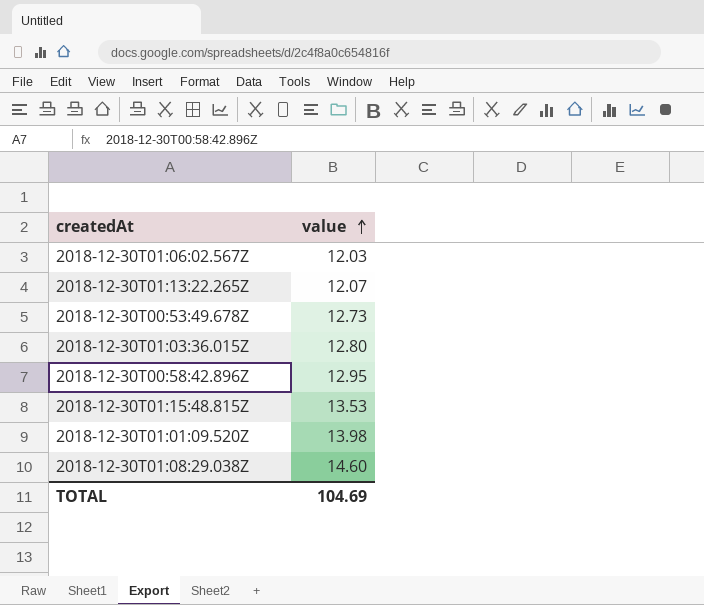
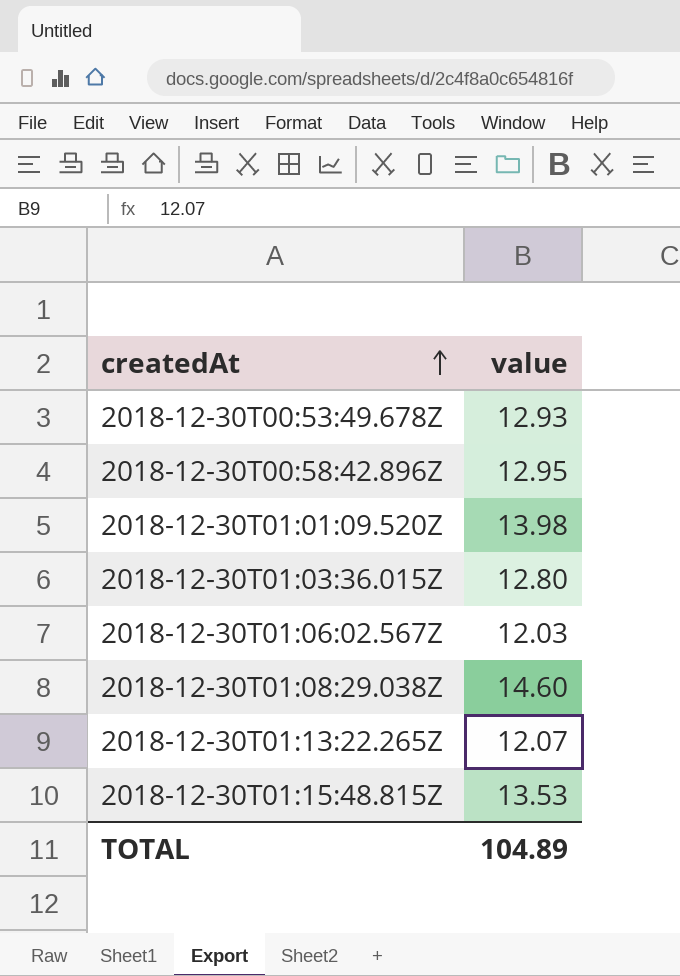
row order: value ascending -> createdAt ascending
2018-12-30T00:53:49.678Z | value: 12.73 -> 12.93
TOTAL | value: 104.69 -> 104.89

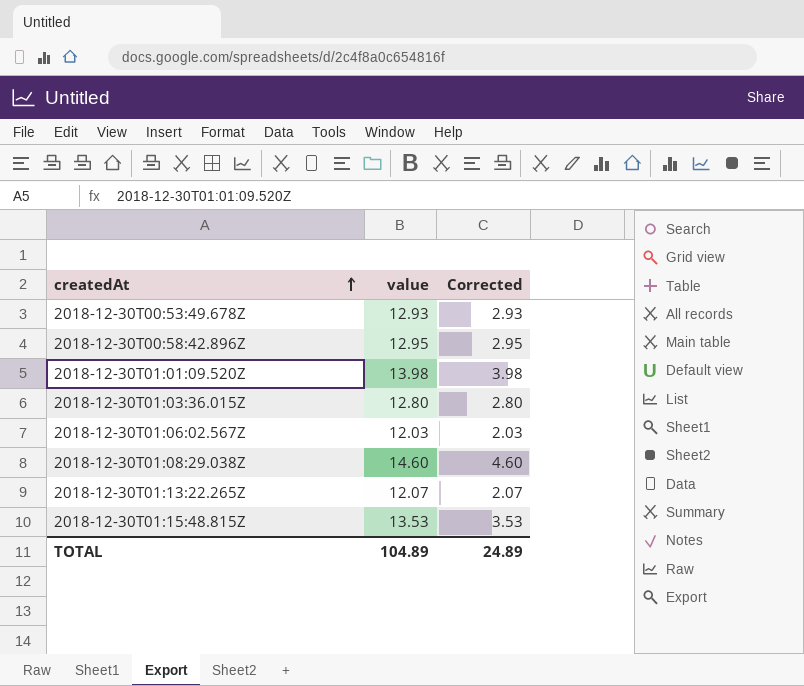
column Corrected | formula: none -> [value] - 10

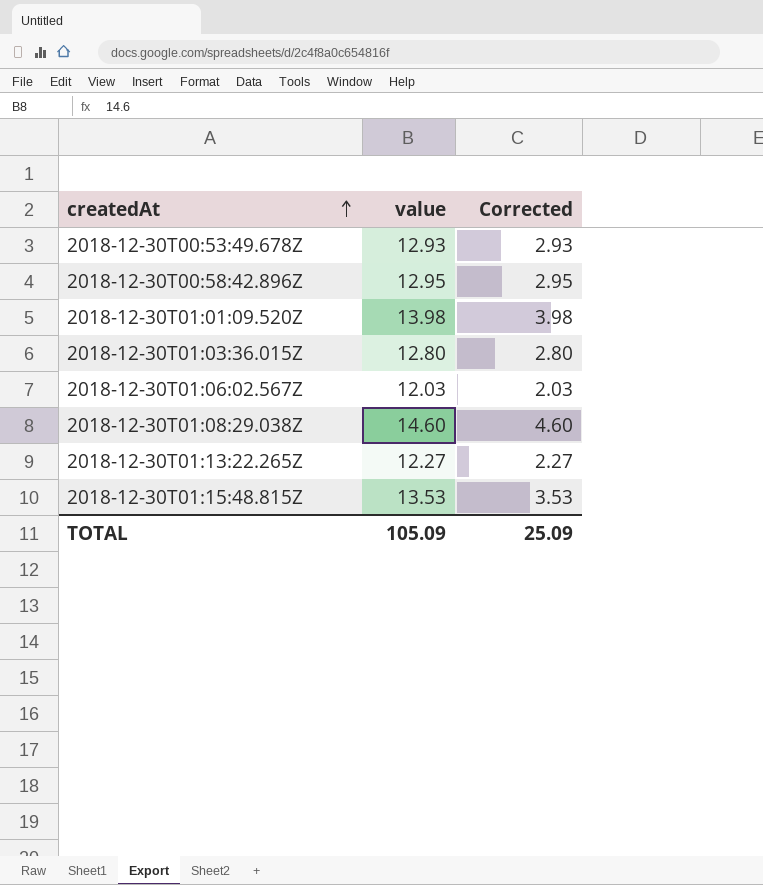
2018-12-30T01:13:22.265Z | value: 12.07 -> 12.27
2018-12-30T01:13:22.265Z | Corrected: 2.07 -> 2.27
TOTAL | value: 104.89 -> 105.09
TOTAL | Corrected: 24.89 -> 25.09

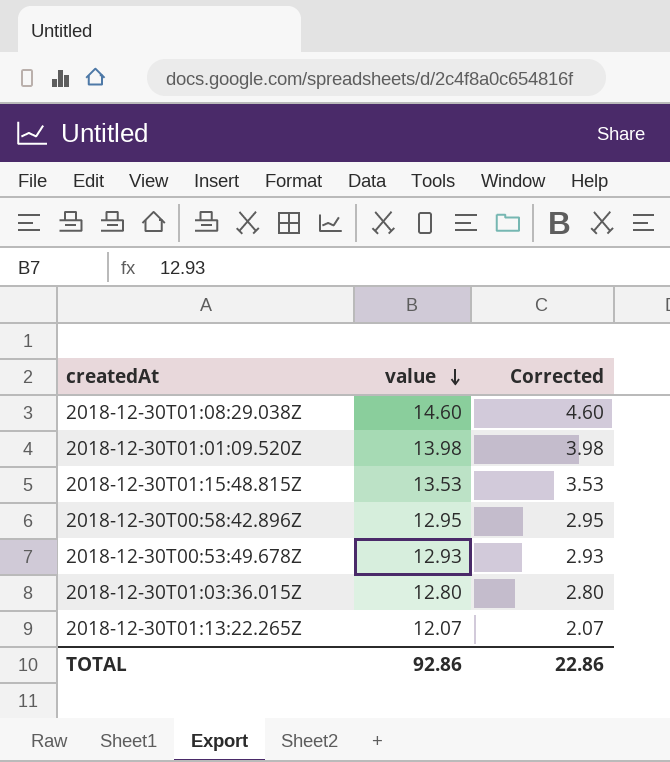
row order: createdAt ascending -> value descending
row 2018-12-30T01:06:02.567Z: 12.03 | 2.03 -> none
2018-12-30T01:13:22.265Z | value: 12.27 -> 12.07
2018-12-30T01:13:22.265Z | Corrected: 2.27 -> 2.07
TOTAL | value: 105.09 -> 92.86
TOTAL | Corrected: 25.09 -> 22.86

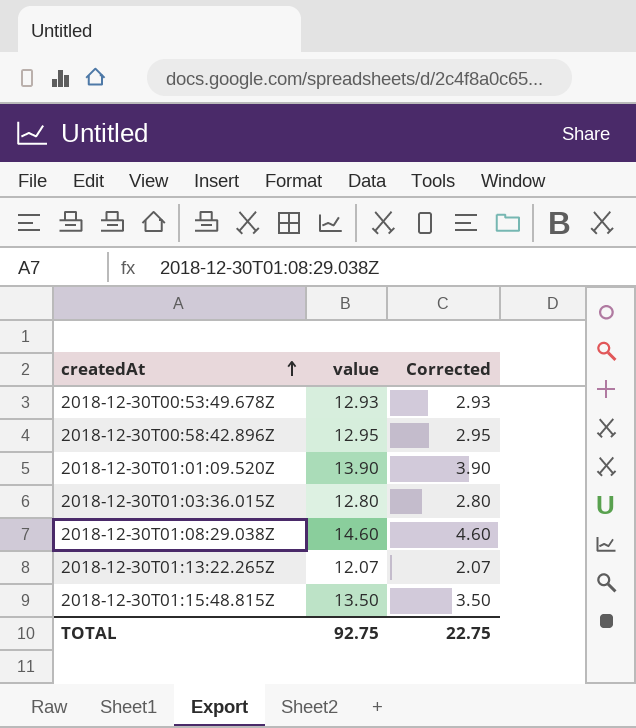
row order: value descending -> createdAt ascending
2018-12-30T01:01:09.520Z | value: 13.98 -> 13.90
2018-12-30T01:01:09.520Z | Corrected: 3.98 -> 3.90
2018-12-30T01:15:48.815Z | value: 13.53 -> 13.50
2018-12-30T01:15:48.815Z | Corrected: 3.53 -> 3.50
TOTAL | value: 92.86 -> 92.75
TOTAL | Corrected: 22.86 -> 22.75

